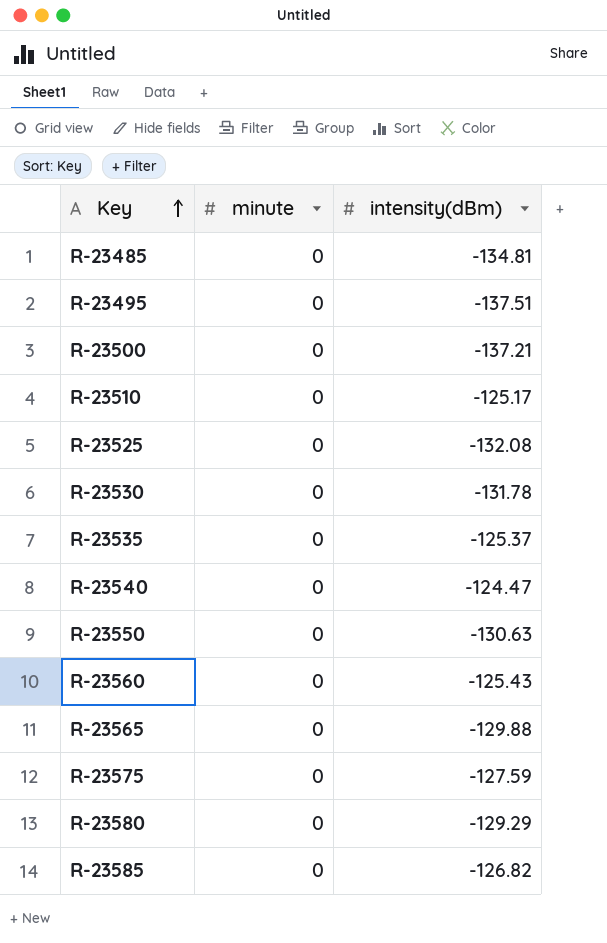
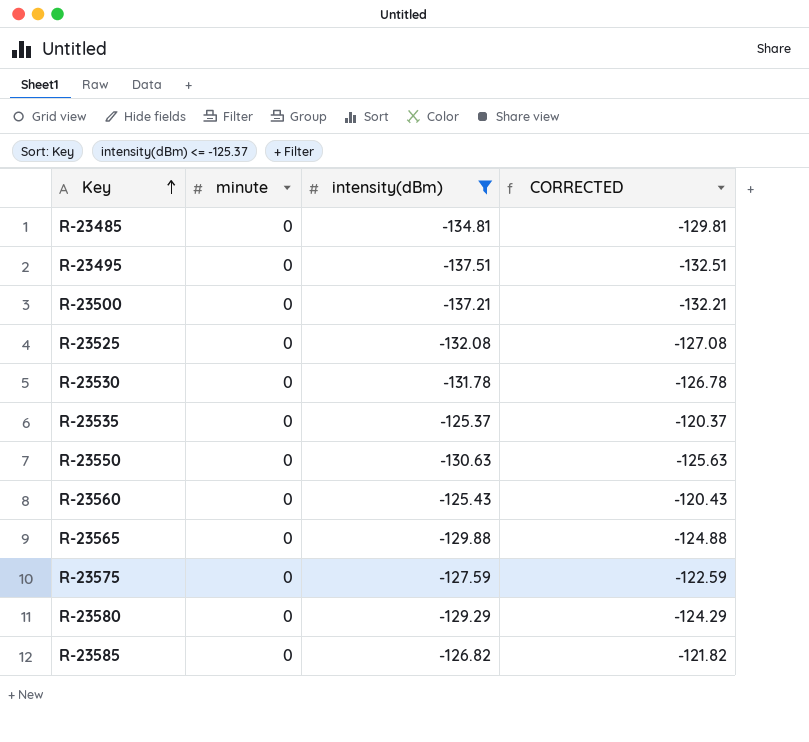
filter: none -> intensity(dBm) <= -125.37
column CORRECTED | formula: none -> [intensity(dBm)] + 5

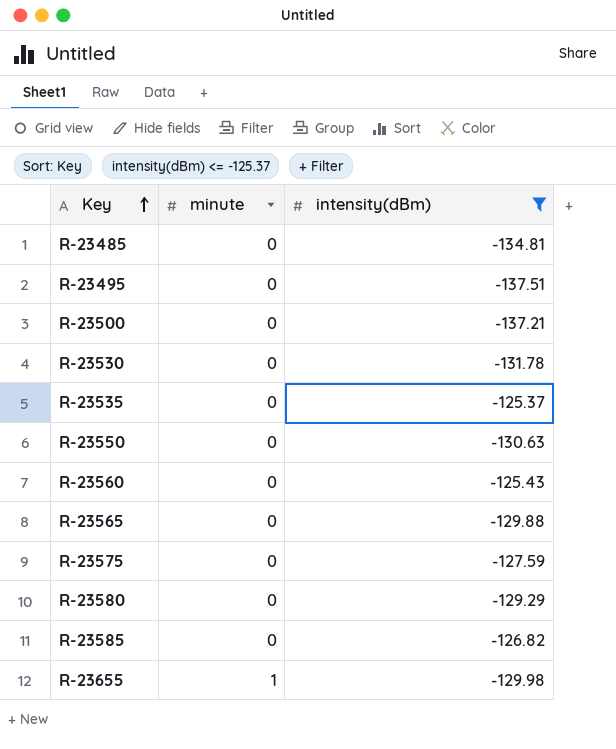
column CORRECTED | formula: [intensity(dBm)] + 5 -> none
row R-23525: 0 | -132.08 | -127.08 -> none
row R-23655: none -> 1 | -129.98

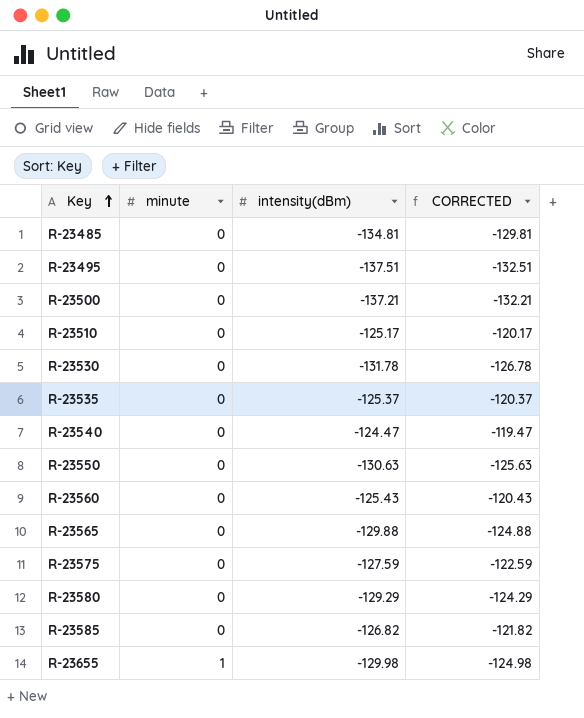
filter: intensity(dBm) <= -125.37 -> none
column CORRECTED | formula: none -> [intensity(dBm)] + 5

